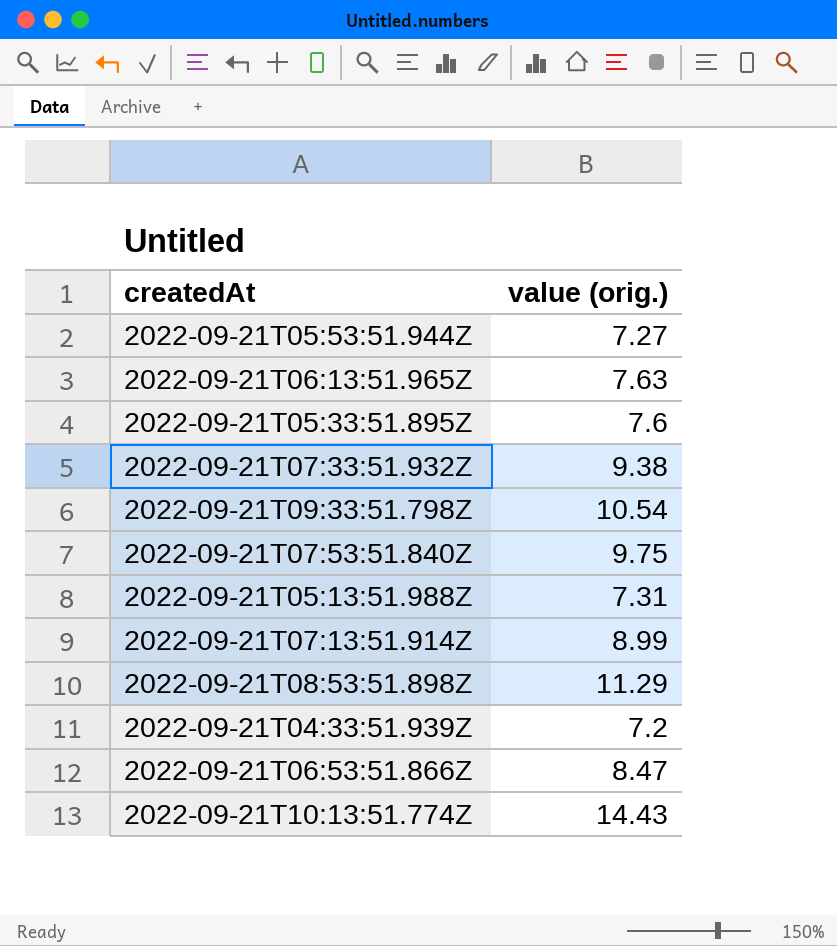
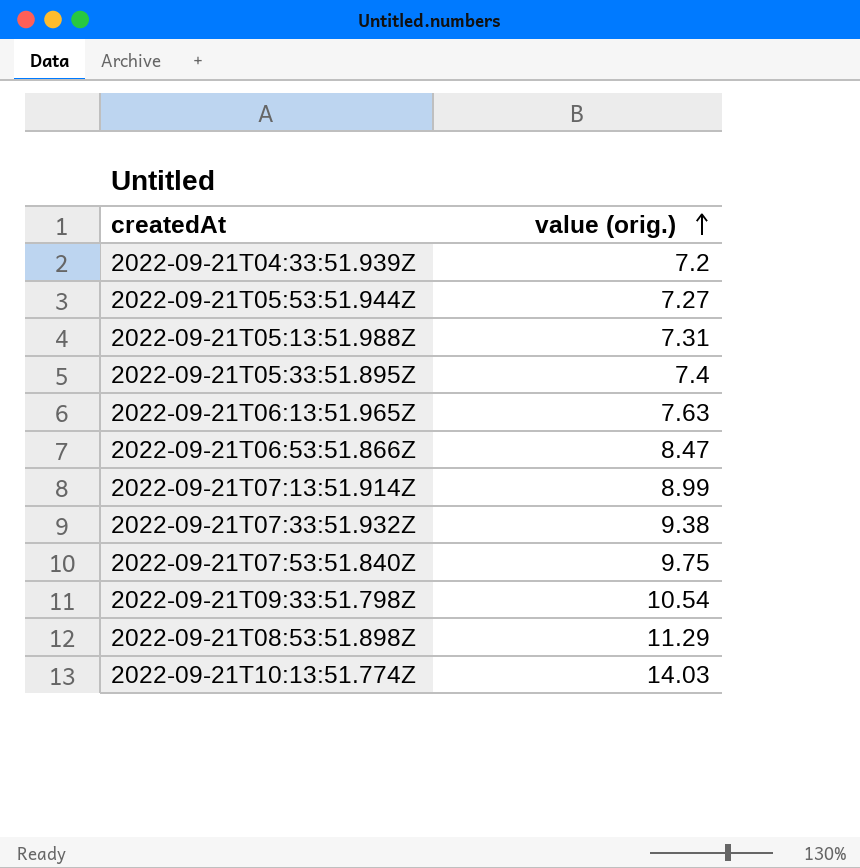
row order: none -> value (orig.) ascending
2022-09-21T05:33:51.895Z | value (orig.): 7.6 -> 7.4
2022-09-21T10:13:51.774Z | value (orig.): 14.43 -> 14.03

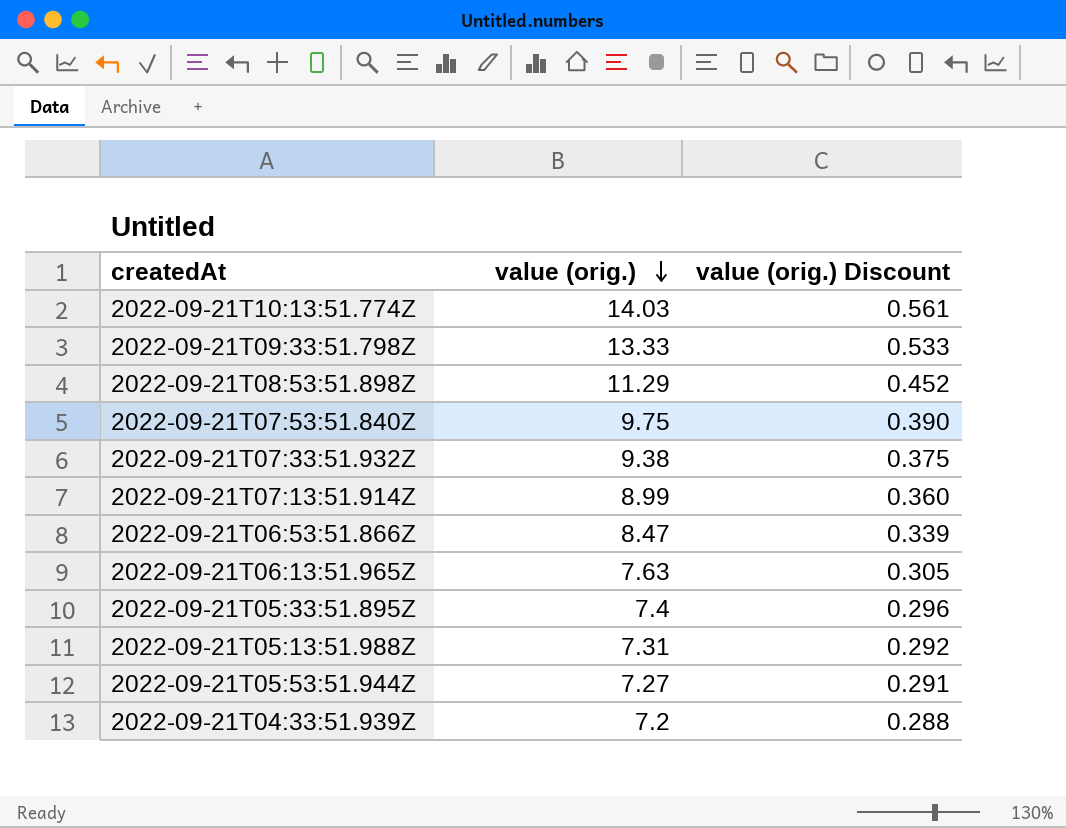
row order: value (orig.) ascending -> value (orig.) descending
column value (orig.) Discount | formula: none -> [value (orig.)] * 0.04
2022-09-21T09:33:51.798Z | value (orig.): 10.54 -> 13.33

